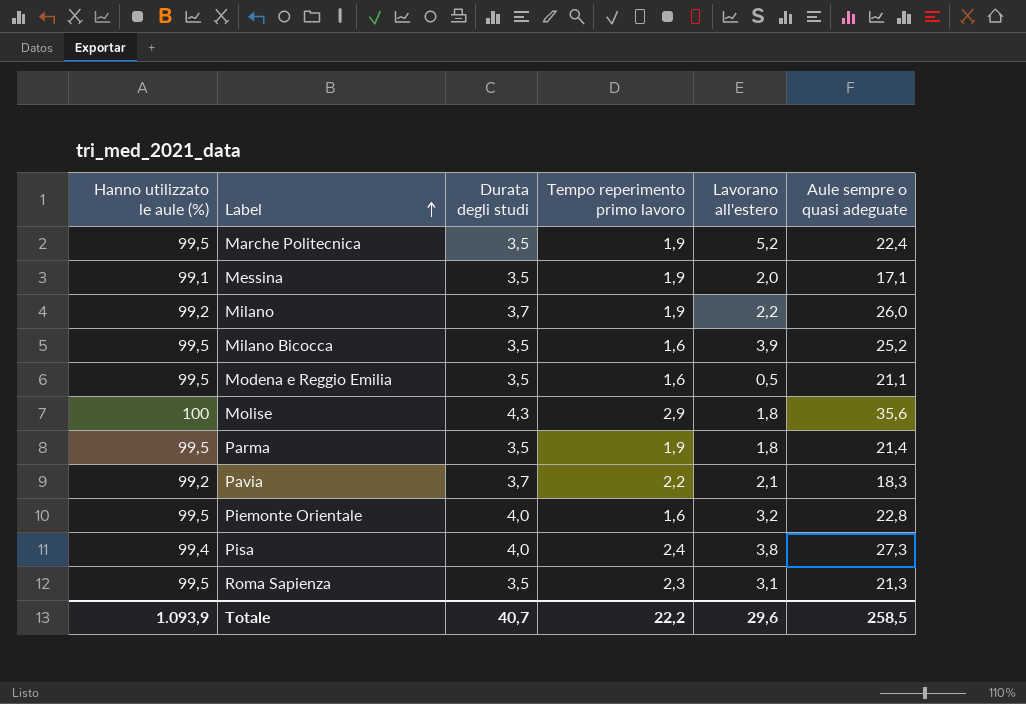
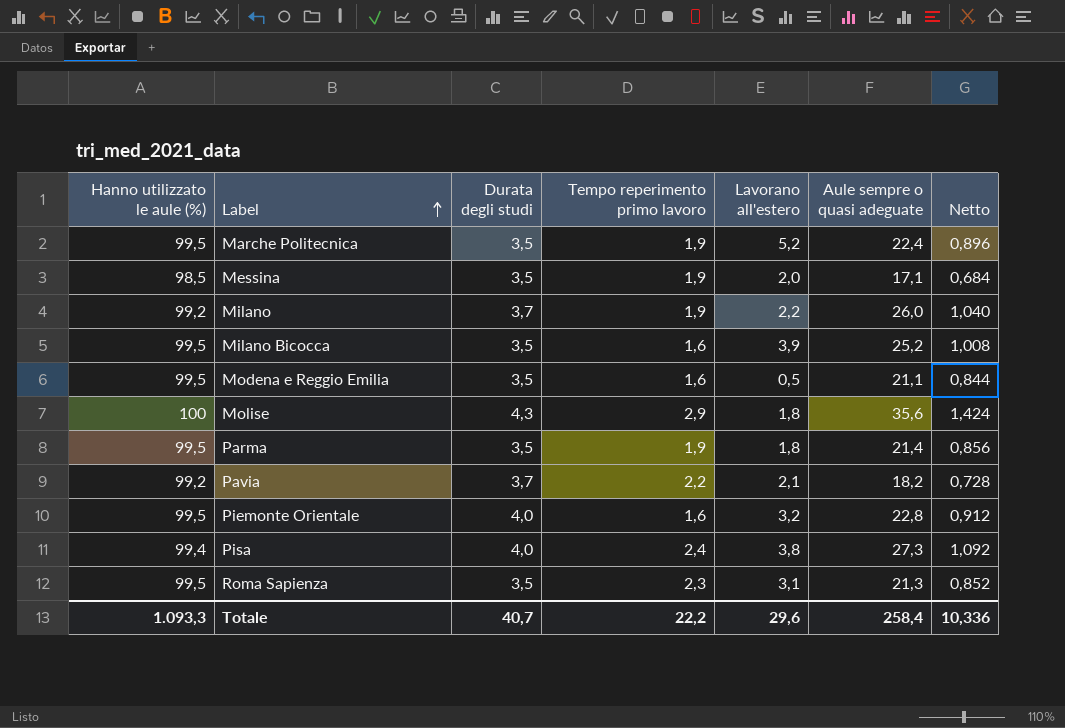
column Netto | formula: none -> [Aule sempre o quasi adeguate] * 0,04
Messina | Hanno utilizzato le aule (%): 99,1 -> 98,5
Pavia | Aule sempre o quasi adeguate: 18,3 -> 18,2
Totale | Hanno utilizzato le aule (%): 1.093,9 -> 1.093,3
Totale | Aule sempre o quasi adeguate: 258,5 -> 258,4

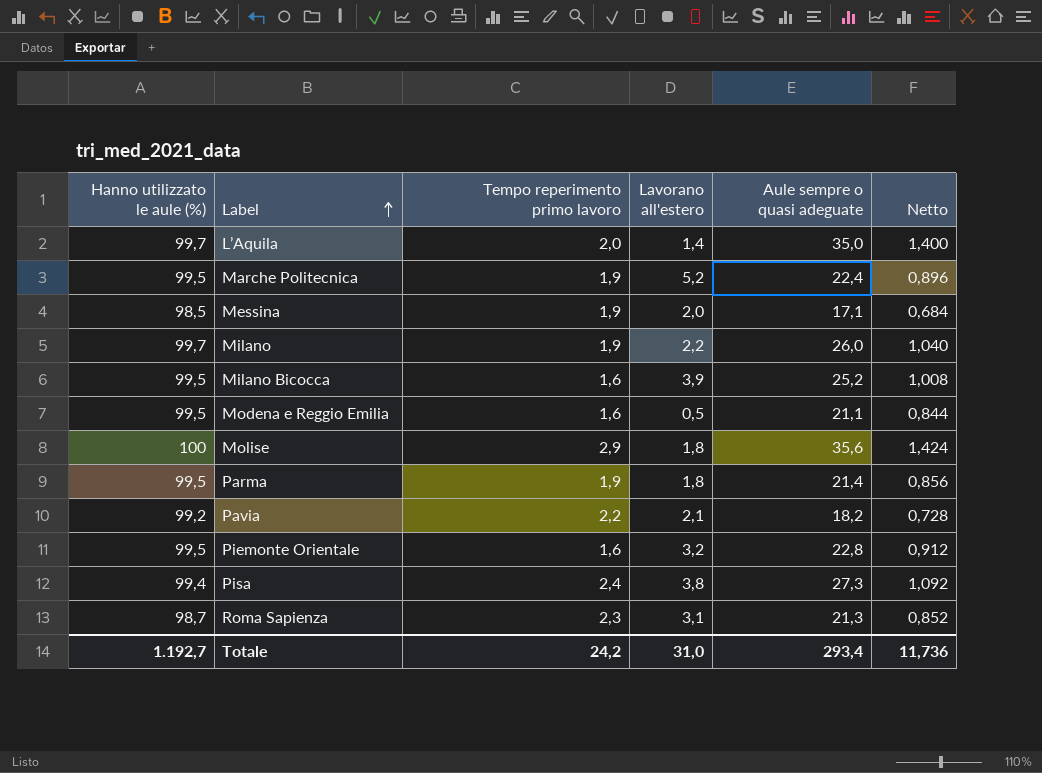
column Durata degli studi | position: 3 -> none
row L’Aquila: none -> 99,7 | 2,0 | 1,4 | 35,0 | 1,400
Milano | Hanno utilizzato le aule (%): 99,2 -> 99,7
Roma Sapienza | Hanno utilizzato le aule (%): 99,5 -> 98,7
Totale | Hanno utilizzato le aule (%): 1.093,3 -> 1.192,7
Totale | Tempo reperimento primo lavoro: 22,2 -> 24,2
Totale | Lavorano all'estero: 29,6 -> 31,0
Totale | Aule sempre o quasi adeguate: 258,4 -> 293,4
Totale | Netto: 10,336 -> 11,736

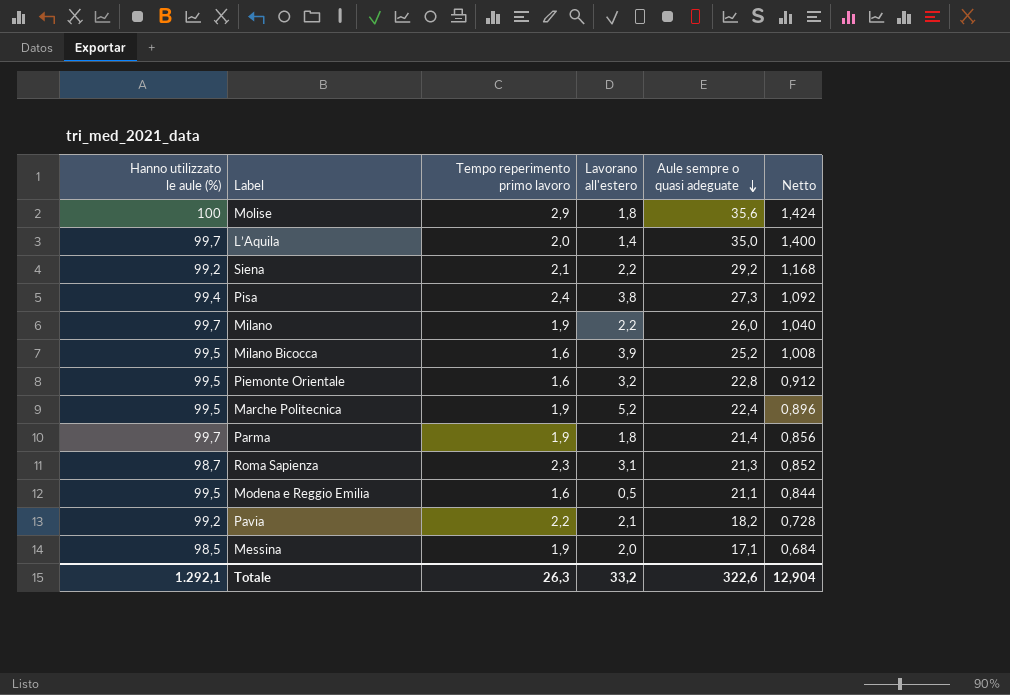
row order: Label ascending -> Aule sempre o quasi adeguate descending
row Siena: none -> 99,2 | 2,1 | 2,2 | 29,2 | 1,168
Parma | Hanno utilizzato le aule (%): 99,5 -> 99,7
Totale | Hanno utilizzato le aule (%): 1.192,7 -> 1.292,1
Totale | Tempo reperimento primo lavoro: 24,2 -> 26,3
Totale | Lavorano all'estero: 31,0 -> 33,2
Totale | Aule sempre o quasi adeguate: 293,4 -> 322,6
Totale | Netto: 11,736 -> 12,904

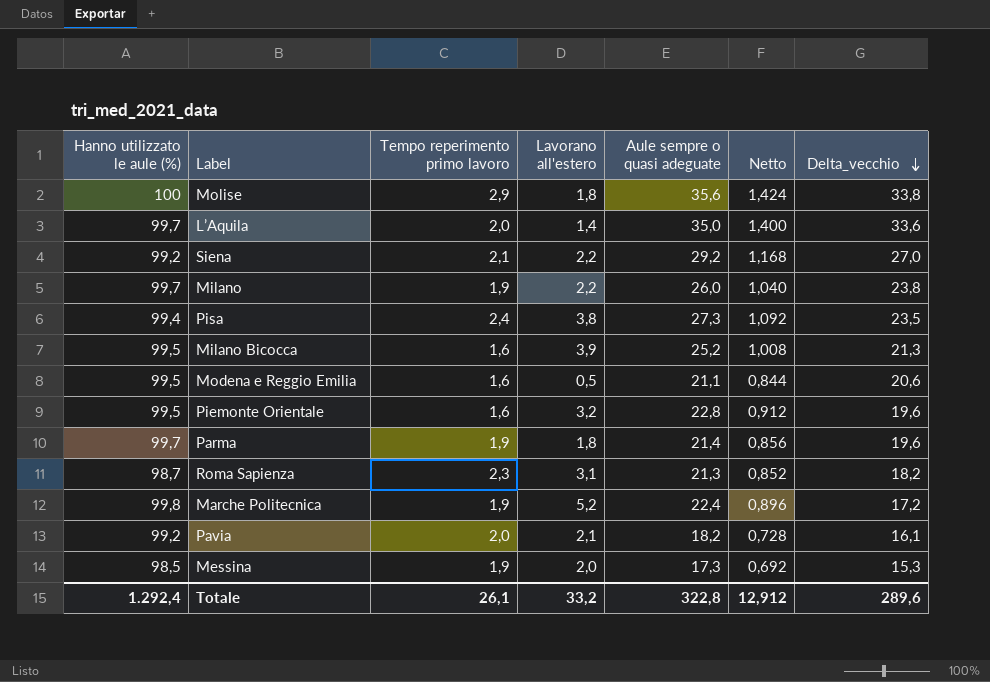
row order: Aule sempre o quasi adeguate descending -> Delta_vecchio descending
column Delta_vecchio | formula: none -> [Aule sempre o quasi adeguate] - [Lavorano all'estero]
Marche Politecnica | Hanno utilizzato le aule (%): 99,5 -> 99,8
Pavia | Tempo reperimento primo lavoro: 2,2 -> 2,0
Messina | Aule sempre o quasi adeguate: 17,1 -> 17,3
Messina | Netto: 0,684 -> 0,692
Totale | Hanno utilizzato le aule (%): 1.292,1 -> 1.292,4
Totale | Tempo reperimento primo lavoro: 26,3 -> 26,1
Totale | Aule sempre o quasi adeguate: 322,6 -> 322,8
Totale | Netto: 12,904 -> 12,912

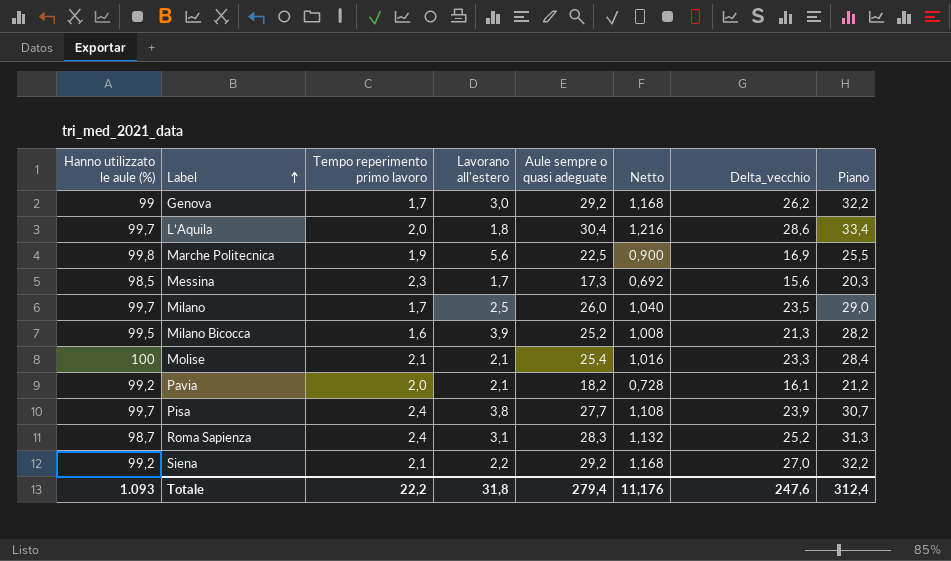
row order: Delta_vecchio descending -> Label ascending
column Piano | formula: none -> [Aule sempre o quasi adeguate] + 3
row Modena e Reggio Emilia: 99,5 | 1,6 | 0,5 | 21,1 | 0,844 | 20,6 -> none
row Piemonte Orientale: 99,5 | 1,6 | 3,2 | 22,8 | 0,912 | 19,6 -> none
row Parma: 99,7 | 1,9 | 1,8 | 21,4 | 0,856 | 19,6 -> none
row Genova: none -> 99 | 1,7 | 3,0 | 29,2 | 1,168 | 26,2 | 32,2
L’Aquila | Lavorano all'estero: 1,4 -> 1,8
L’Aquila | Aule sempre o quasi adeguate: 35,0 -> 30,4
L’Aquila | Netto: 1,400 -> 1,216
L’Aquila | Delta_vecchio: 33,6 -> 28,6
Marche Politecnica | Lavorano all'estero: 5,2 -> 5,6
Marche Politecnica | Aule sempre o quasi adeguate: 22,4 -> 22,5
Marche Politecnica | Netto: 0,896 -> 0,900
Marche Politecnica | Delta_vecchio: 17,2 -> 16,9
Messina | Tempo reperimento primo lavoro: 1,9 -> 2,3
Messina | Lavorano all'estero: 2,0 -> 1,7
Messina | Delta_vecchio: 15,3 -> 15,6
Milano | Tempo reperimento primo lavoro: 1,9 -> 1,7
Milano | Lavorano all'estero: 2,2 -> 2,5
Milano | Delta_vecchio: 23,8 -> 23,5
Molise | Tempo reperimento primo lavoro: 2,9 -> 2,1
Molise | Lavorano all'estero: 1,8 -> 2,1
Molise | Aule sempre o quasi adeguate: 35,6 -> 25,4
Molise | Netto: 1,424 -> 1,016
Molise | Delta_vecchio: 33,8 -> 23,3
Pisa | Hanno utilizzato le aule (%): 99,4 -> 99,7
Pisa | Aule sempre o quasi adeguate: 27,3 -> 27,7
Pisa | Netto: 1,092 -> 1,108
Pisa | Delta_vecchio: 23,5 -> 23,9
Roma Sapienza | Tempo reperimento primo lavoro: 2,3 -> 2,4
Roma Sapienza | Aule sempre o quasi adeguate: 21,3 -> 28,3
Roma Sapienza | Netto: 0,852 -> 1,132
Roma Sapienza | Delta_vecchio: 18,2 -> 25,2
Totale | Hanno utilizzato le aule (%): 1.292,4 -> 1.093
Totale | Tempo reperimento primo lavoro: 26,1 -> 22,2
Totale | Lavorano all'estero: 33,2 -> 31,8
Totale | Aule sempre o quasi adeguate: 322,8 -> 279,4
Totale | Netto: 12,912 -> 11,176
Totale | Delta_vecchio: 289,6 -> 247,6

